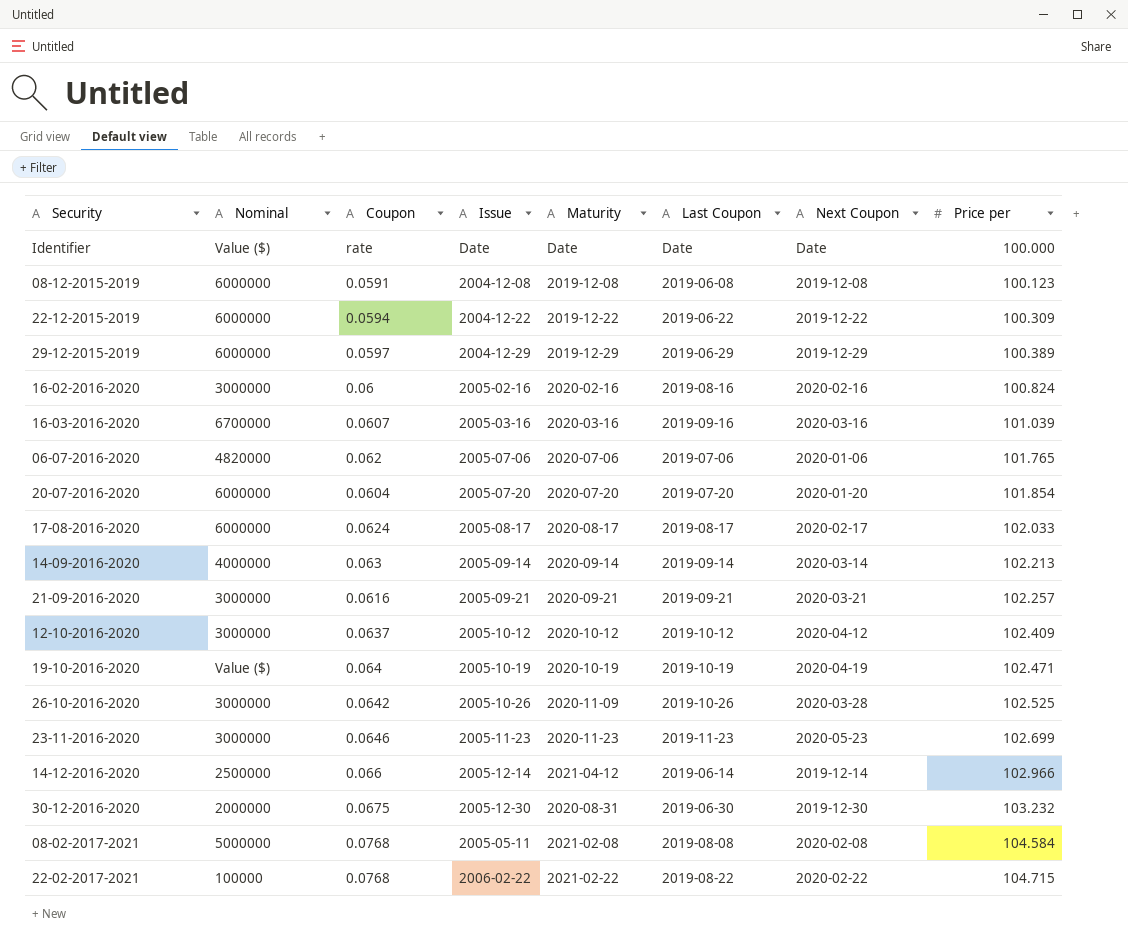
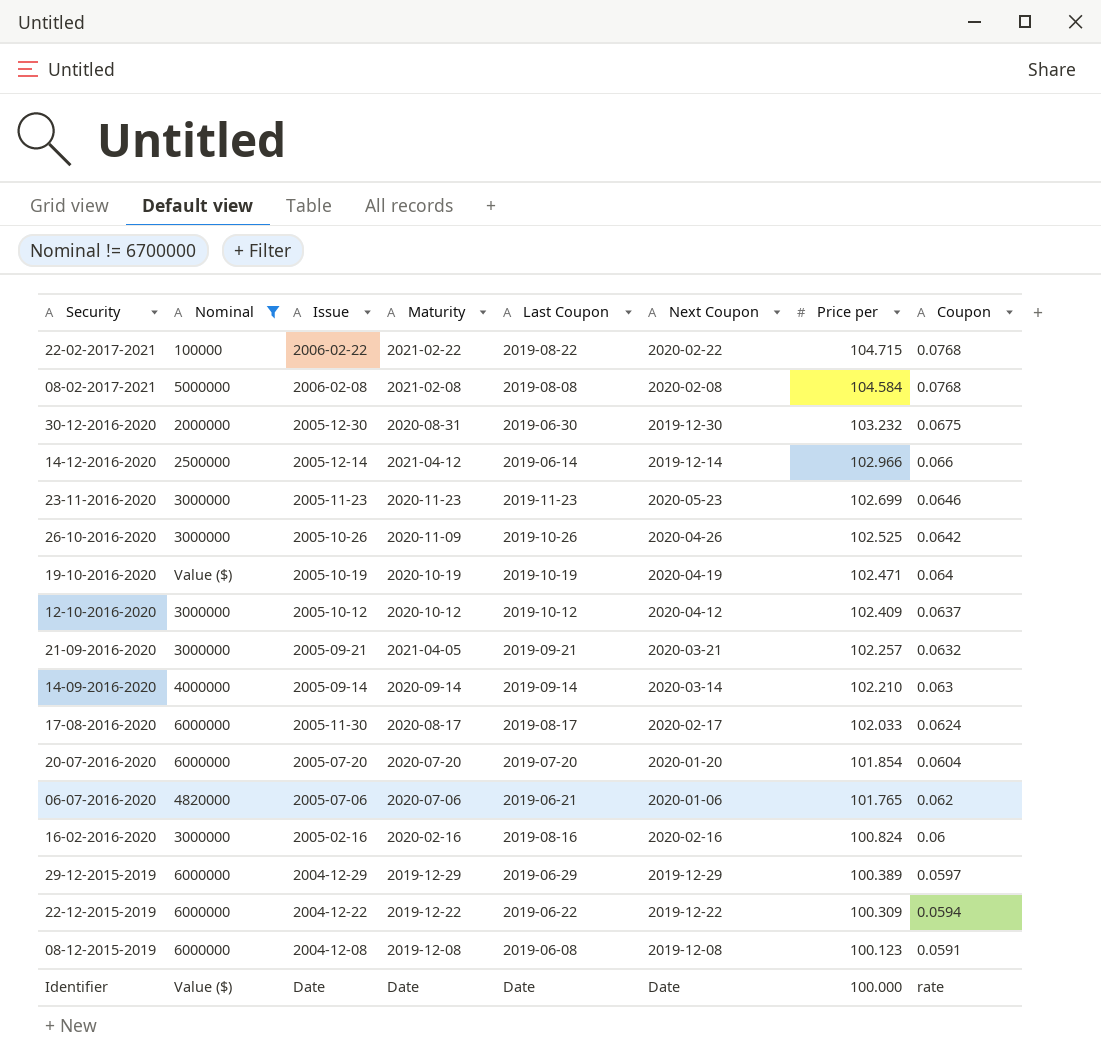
filter: none -> Nominal != 6700000
row order: Price per ascending -> Price per descending
column Coupon | position: 3 -> 8
08-02-2017-2021 | Issue: 2005-05-11 -> 2006-02-08
26-10-2016-2020 | Next Coupon: 2020-03-28 -> 2020-04-26
21-09-2016-2020 | Maturity: 2020-09-21 -> 2021-04-05
21-09-2016-2020 | Coupon: 0.0616 -> 0.0632
14-09-2016-2020 | Price per: 102.213 -> 102.210
17-08-2016-2020 | Issue: 2005-08-17 -> 2005-11-30
06-07-2016-2020 | Last Coupon: 2019-07-06 -> 2019-06-21

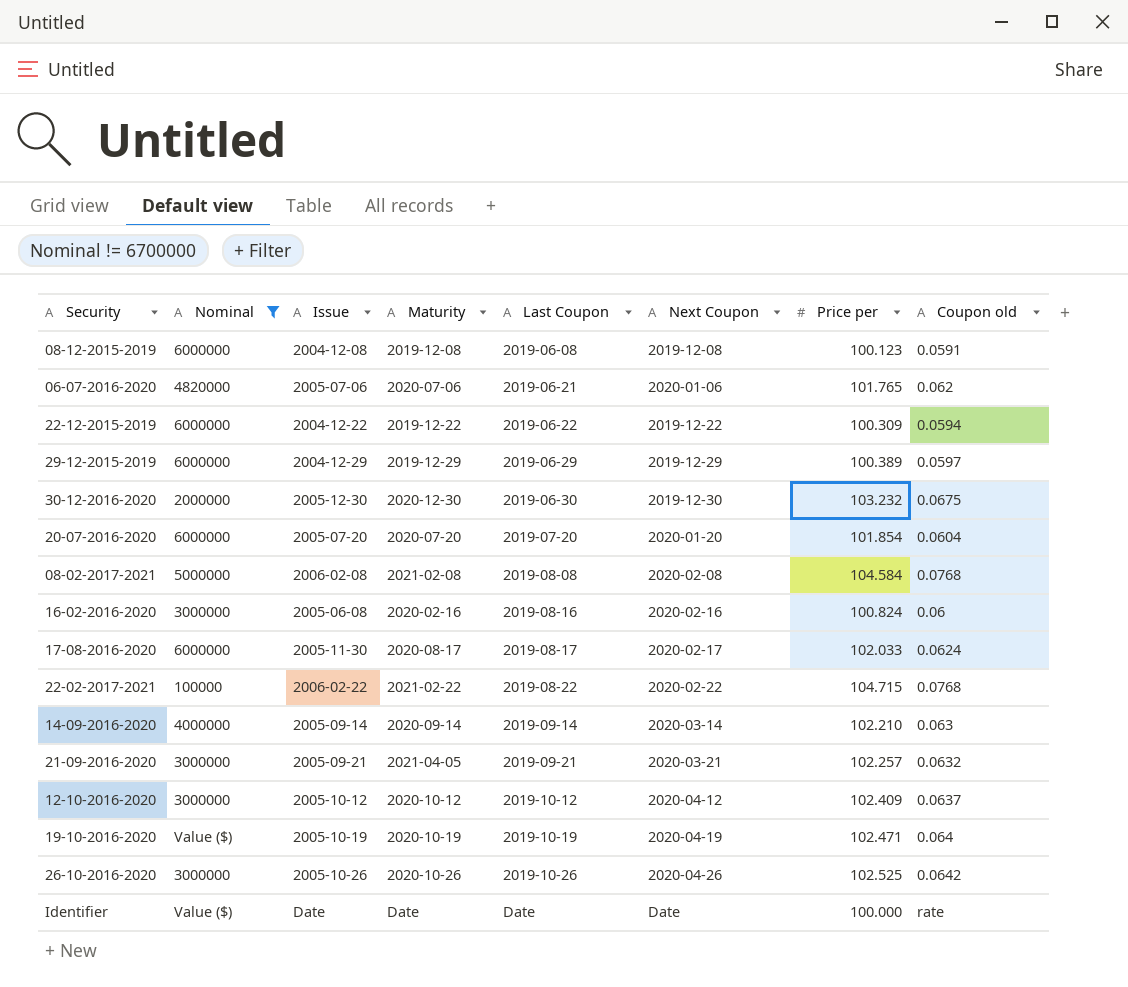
row order: Price per descending -> Last Coupon ascending
column name: Coupon -> Coupon old
row 14-12-2016-2020: 2500000 | 2005-12-14 | 2021-04-12 | 2019-06-14 | 2019-12-14 | 102.966 | 0.066 -> none
row 23-11-2016-2020: 3000000 | 2005-11-23 | 2020-11-23 | 2019-11-23 | 2020-05-23 | 102.699 | 0.0646 -> none
30-12-2016-2020 | Maturity: 2020-08-31 -> 2020-12-30
16-02-2016-2020 | Issue: 2005-02-16 -> 2005-06-08
26-10-2016-2020 | Maturity: 2020-11-09 -> 2020-10-26

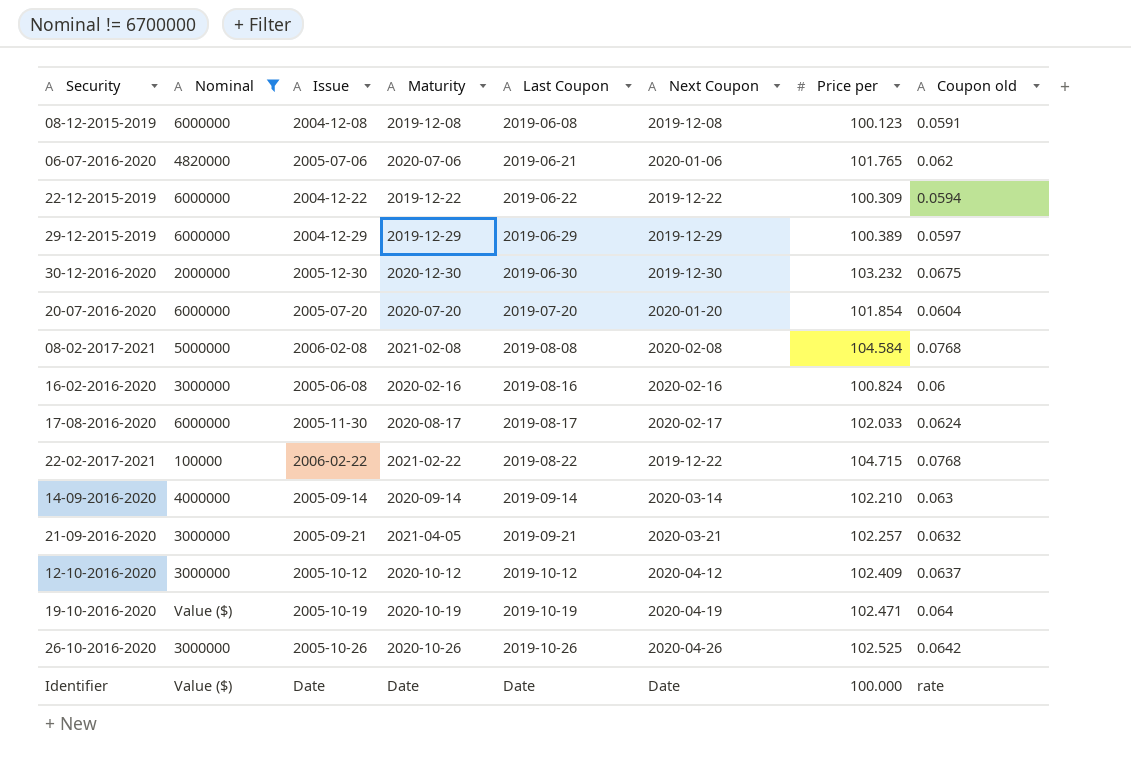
22-02-2017-2021 | Next Coupon: 2020-02-22 -> 2019-12-22

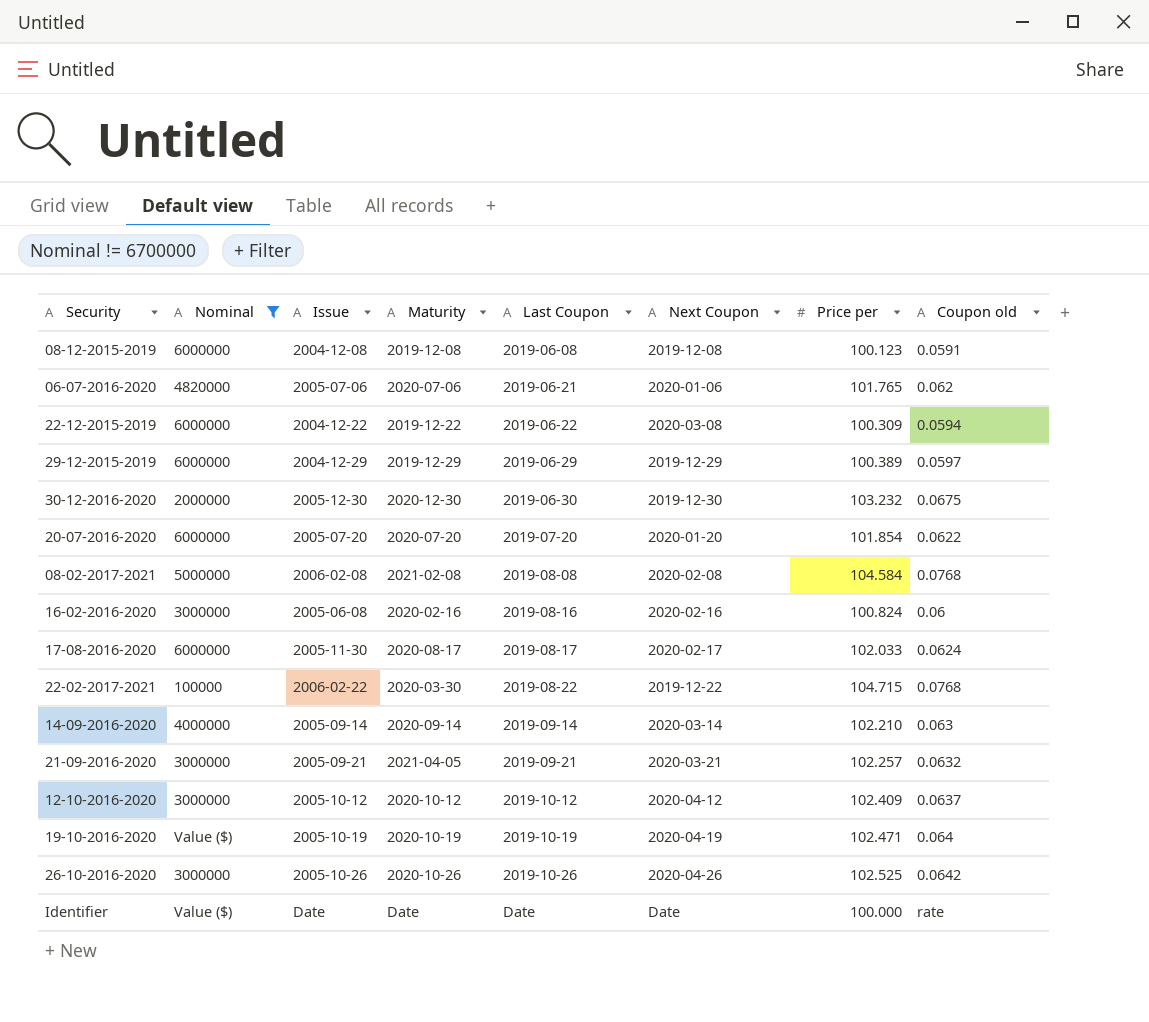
22-12-2015-2019 | Next Coupon: 2019-12-22 -> 2020-03-08
20-07-2016-2020 | Coupon old: 0.0604 -> 0.0622
22-02-2017-2021 | Maturity: 2021-02-22 -> 2020-03-30

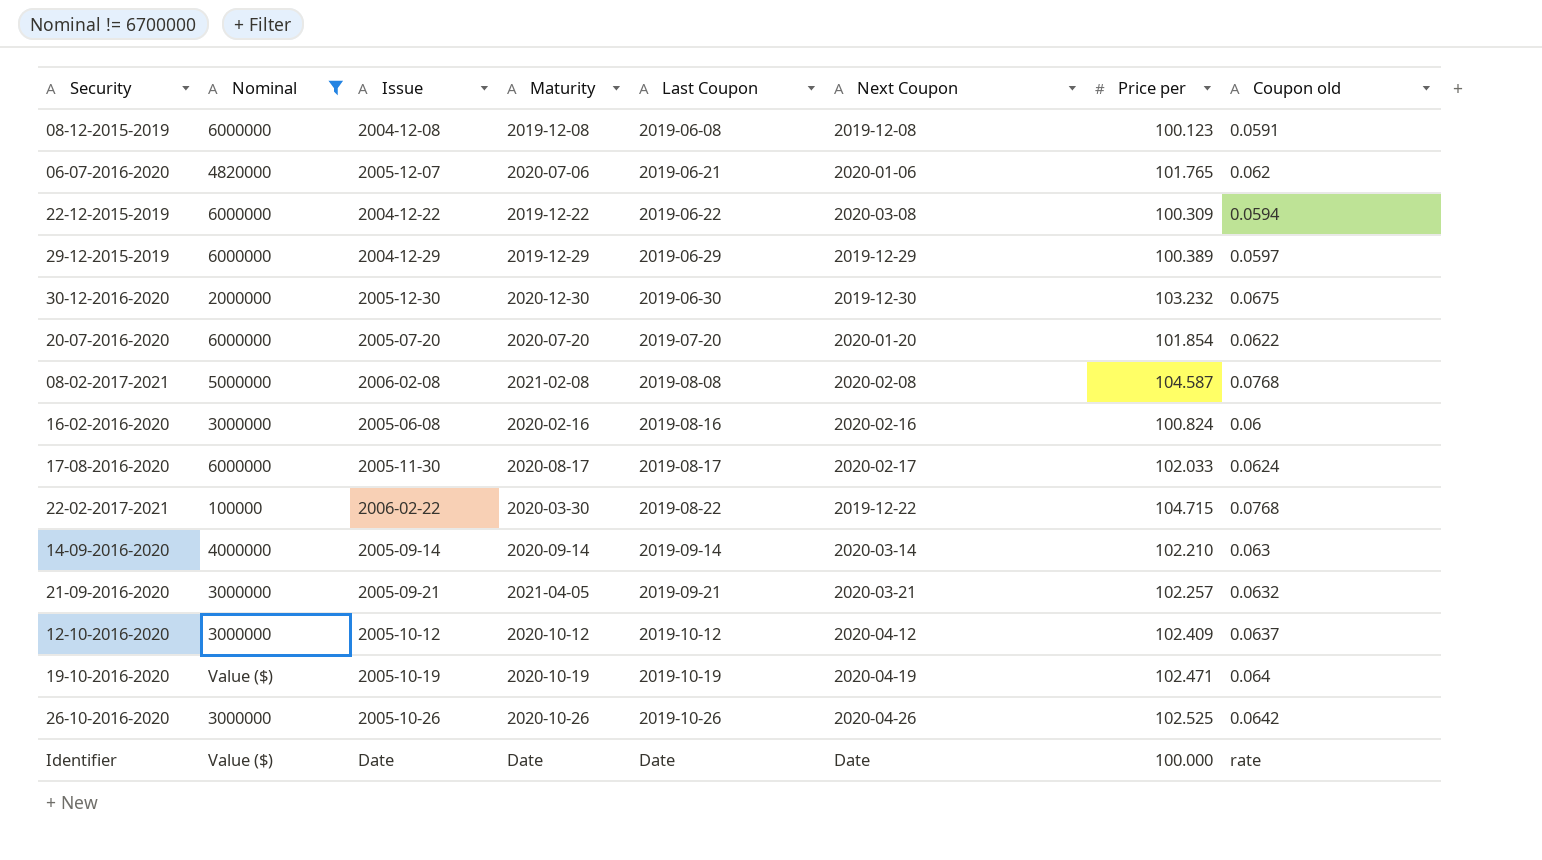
06-07-2016-2020 | Issue: 2005-07-06 -> 2005-12-07
08-02-2017-2021 | Price per: 104.584 -> 104.587

